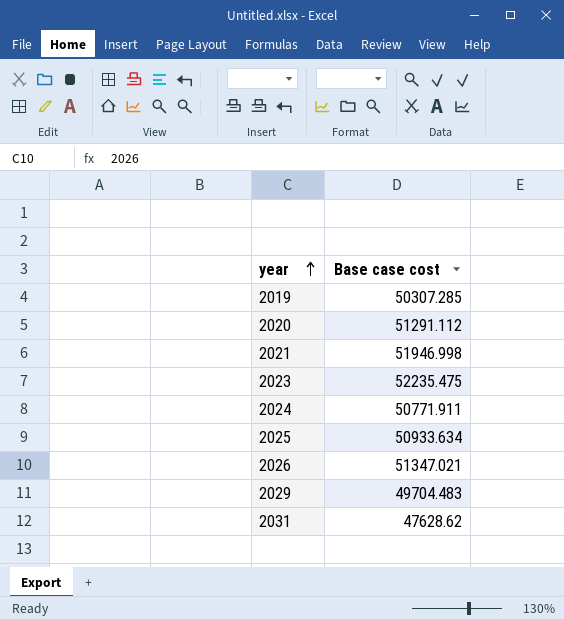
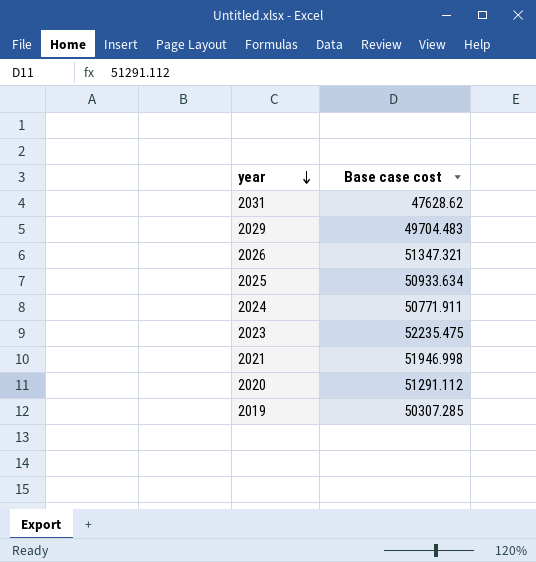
row order: year ascending -> year descending
2026 | Base case cost: 51347.021 -> 51347.321

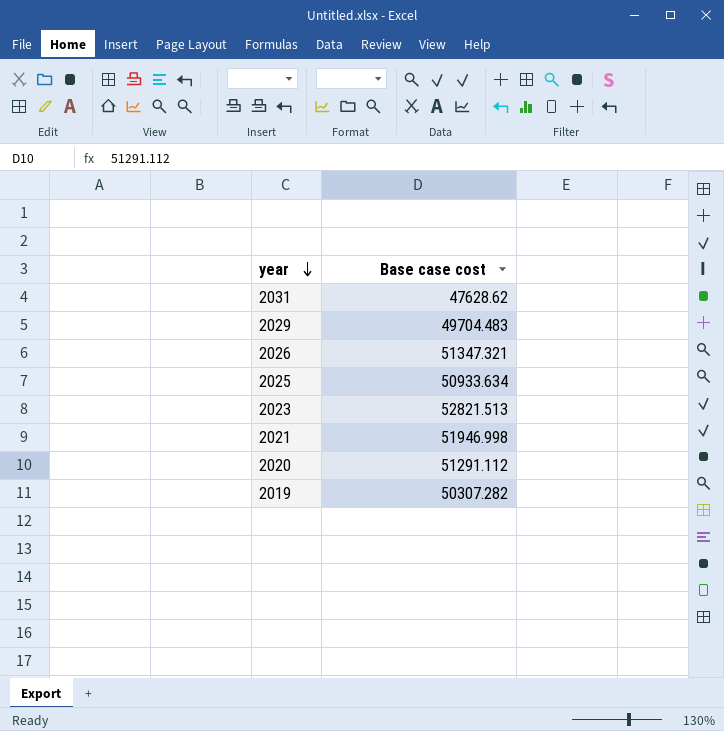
row 2024: 50771.911 -> none
2023 | Base case cost: 52235.475 -> 52821.513
2019 | Base case cost: 50307.285 -> 50307.282

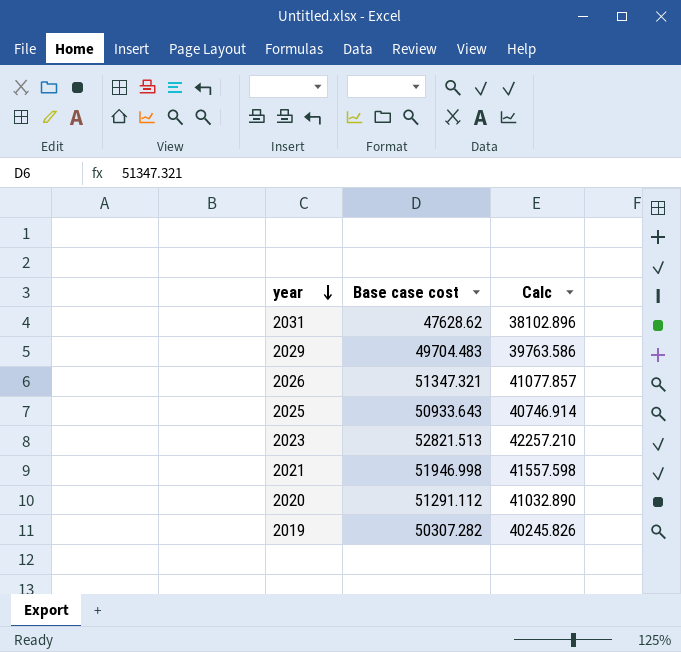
column Calc | formula: none -> [Base case cost] * 0.8
2025 | Base case cost: 50933.634 -> 50933.643

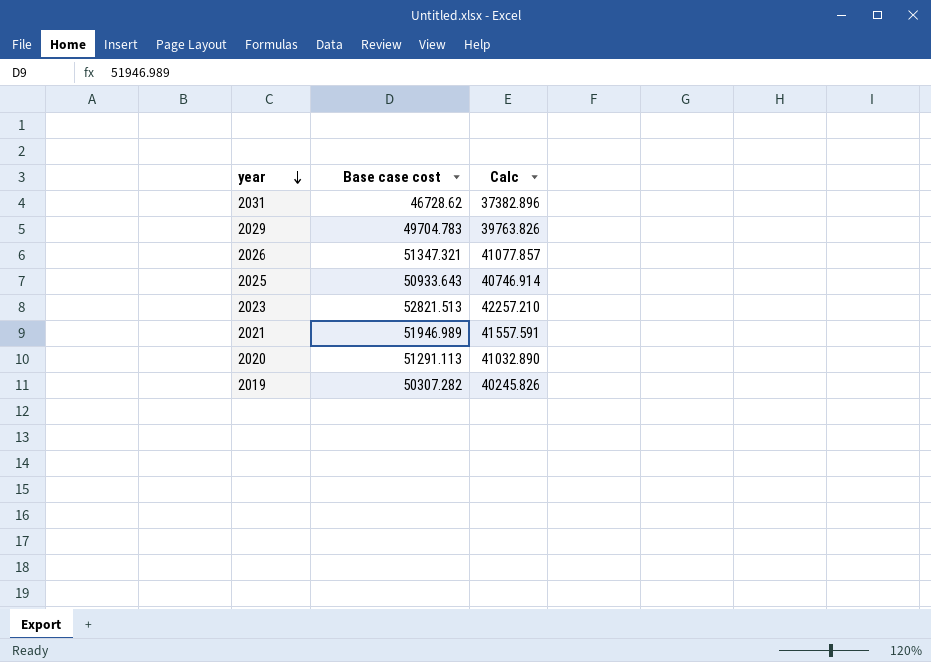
2031 | Base case cost: 47628.62 -> 46728.62
2031 | Calc: 38102.896 -> 37382.896
2029 | Base case cost: 49704.483 -> 49704.783
2029 | Calc: 39763.586 -> 39763.826
2021 | Base case cost: 51946.998 -> 51946.989
2021 | Calc: 41557.598 -> 41557.591
2020 | Base case cost: 51291.112 -> 51291.113

